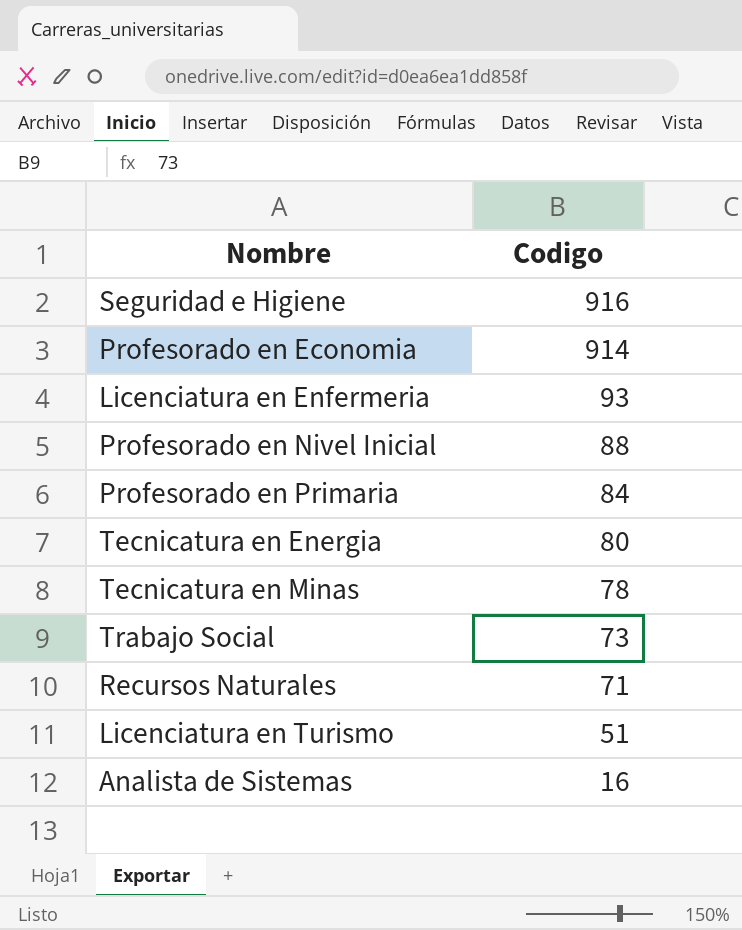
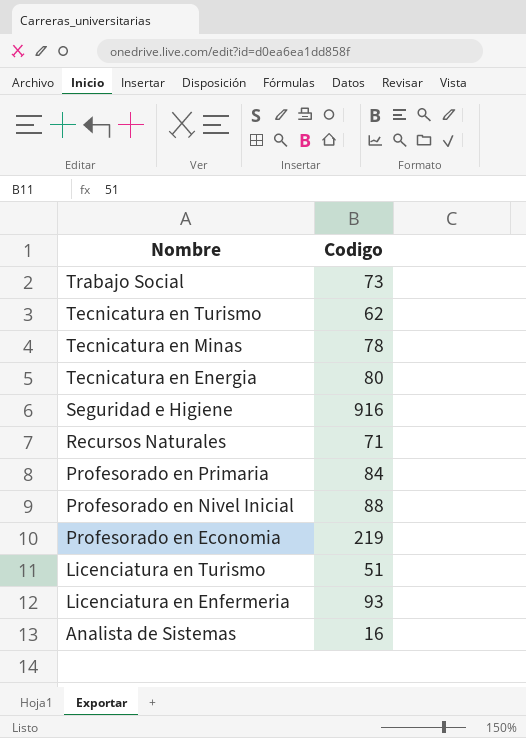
row order: Codigo descending -> Nombre descending
row Tecnicatura en Turismo: none -> 62
Profesorado en Economia | Codigo: 914 -> 219

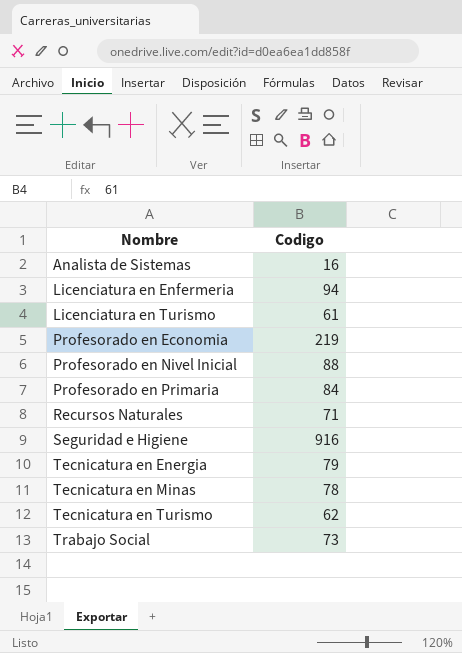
row order: Nombre descending -> Nombre ascending
Licenciatura en Enfermeria | Codigo: 93 -> 94
Licenciatura en Turismo | Codigo: 51 -> 61
Tecnicatura en Energia | Codigo: 80 -> 79

